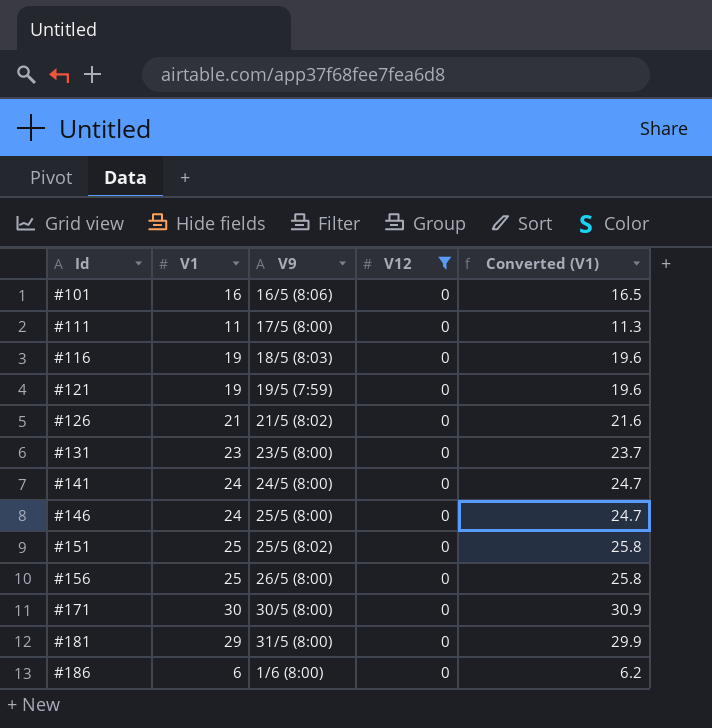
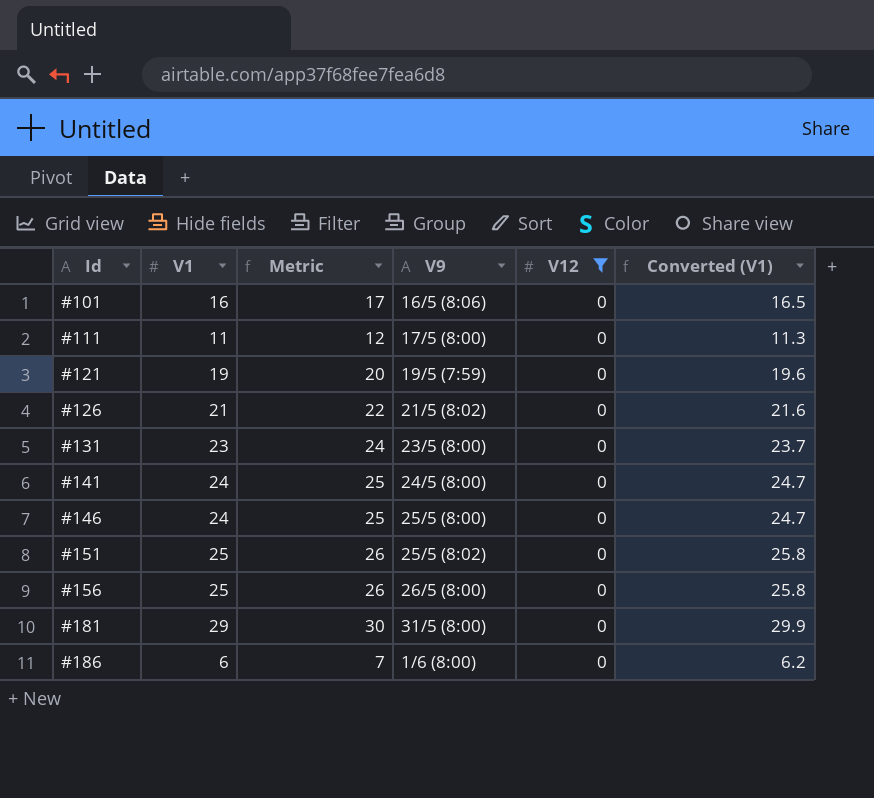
column Metric | formula: none -> [V1] + 1
row #116: 19 | 18/5 (8:03) | 0 | 19.6 -> none
row #171: 30 | 30/5 (8:00) | 0 | 30.9 -> none

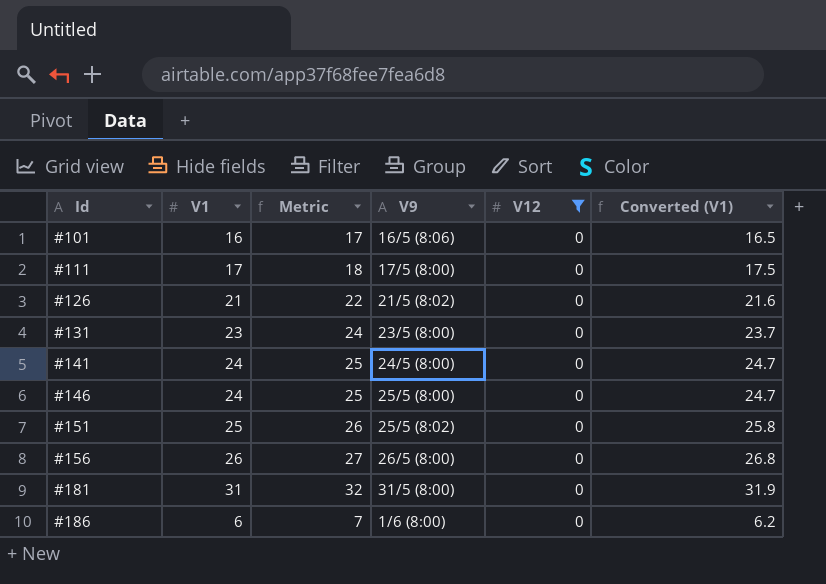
row #121: 19 | 20 | 19/5 (7:59) | 0 | 19.6 -> none
#111 | V1: 11 -> 17
#111 | Metric: 12 -> 18
#111 | Converted (V1): 11.3 -> 17.5
#156 | V1: 25 -> 26
#156 | Metric: 26 -> 27
#156 | Converted (V1): 25.8 -> 26.8
#181 | V1: 29 -> 31
#181 | Metric: 30 -> 32
#181 | Converted (V1): 29.9 -> 31.9

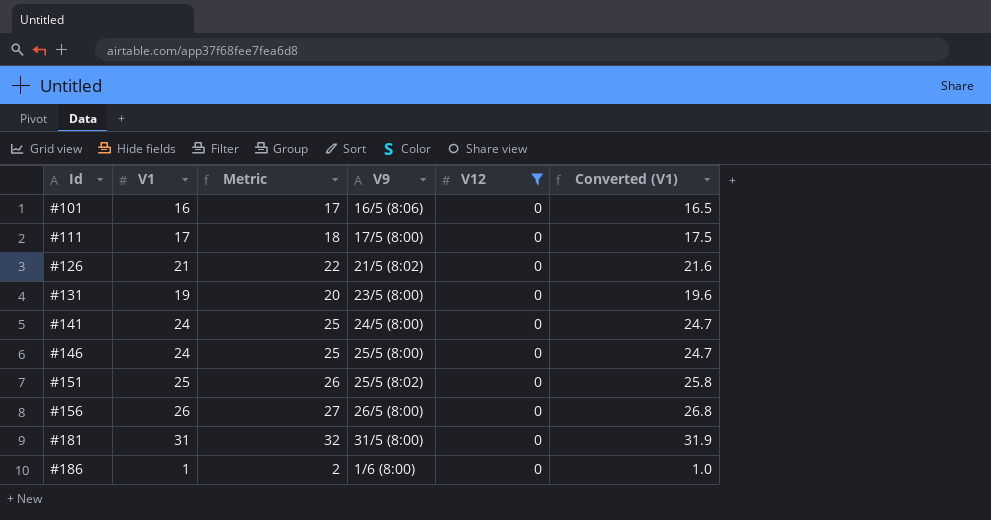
#131 | V1: 23 -> 19
#131 | Metric: 24 -> 20
#131 | Converted (V1): 23.7 -> 19.6
#186 | V1: 6 -> 1
#186 | Metric: 7 -> 2
#186 | Converted (V1): 6.2 -> 1.0

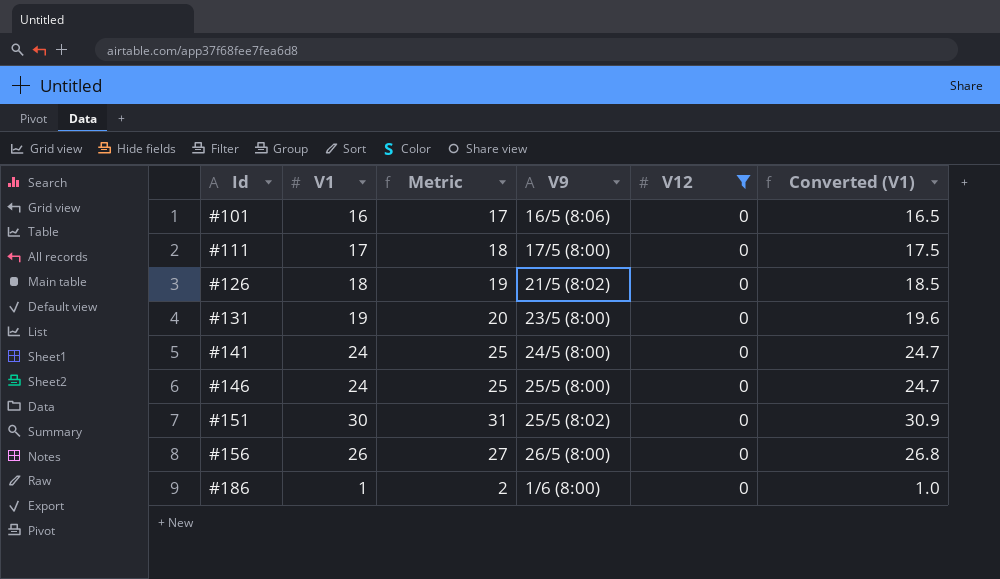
row #181: 31 | 32 | 31/5 (8:00) | 0 | 31.9 -> none
#126 | V1: 21 -> 18
#126 | Metric: 22 -> 19
#126 | Converted (V1): 21.6 -> 18.5
#151 | V1: 25 -> 30
#151 | Metric: 26 -> 31
#151 | Converted (V1): 25.8 -> 30.9

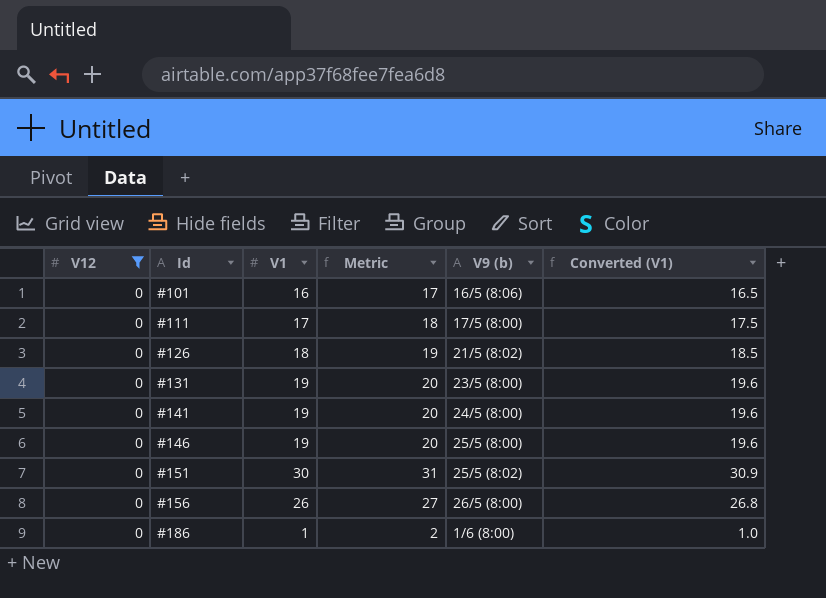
column V12 | position: 5 -> 1
column name: V9 -> V9 (b)
#141 | V1: 24 -> 19
#141 | Metric: 25 -> 20
#141 | Converted (V1): 24.7 -> 19.6
#146 | V1: 24 -> 19
#146 | Metric: 25 -> 20
#146 | Converted (V1): 24.7 -> 19.6

